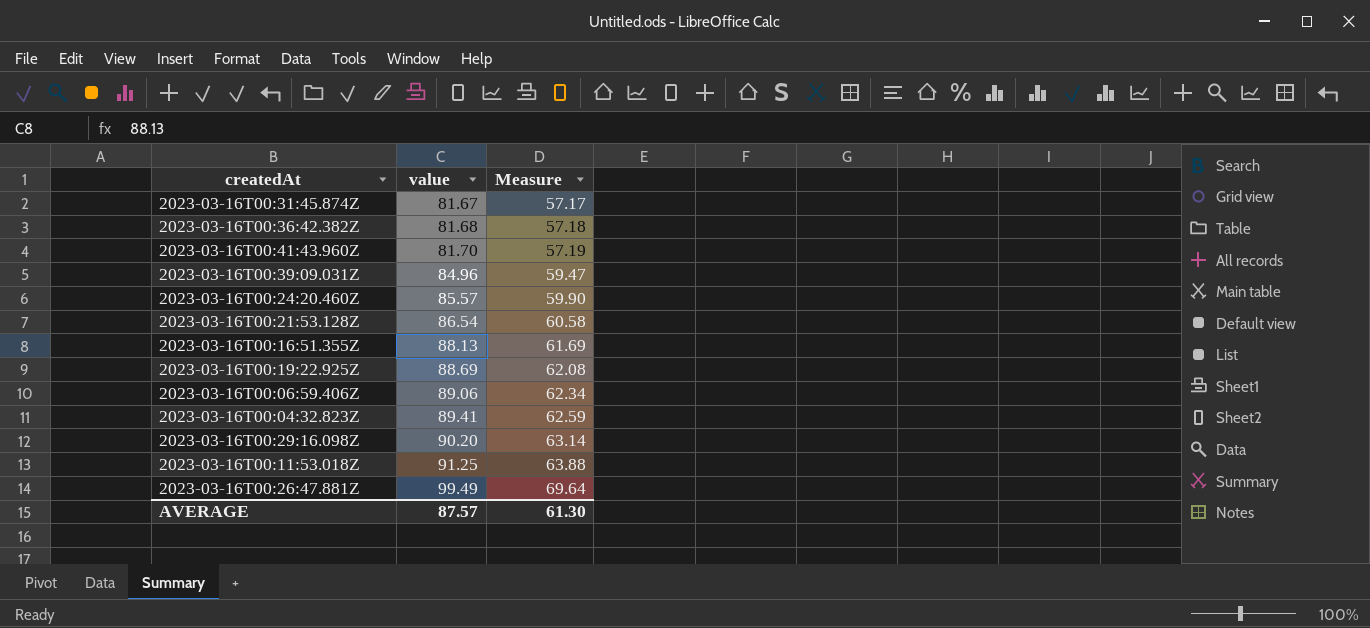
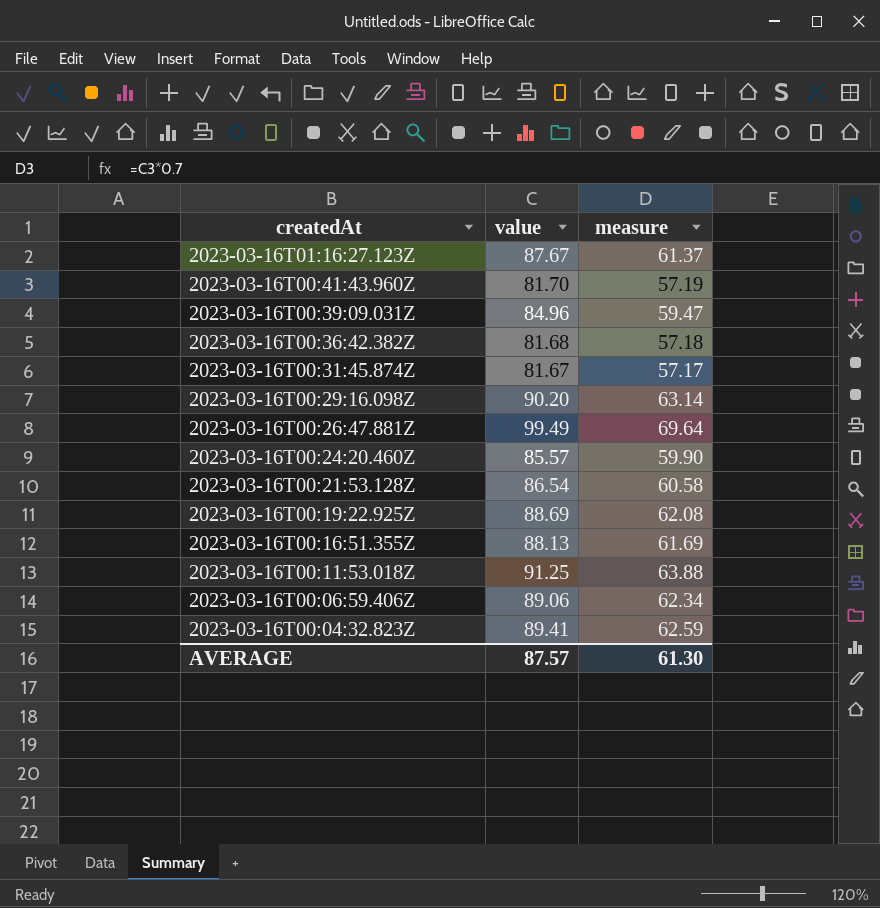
row order: value ascending -> createdAt descending
column name: Measure -> measure
row 2023-03-16T01:16:27.123Z: none -> 87.67 | 61.37

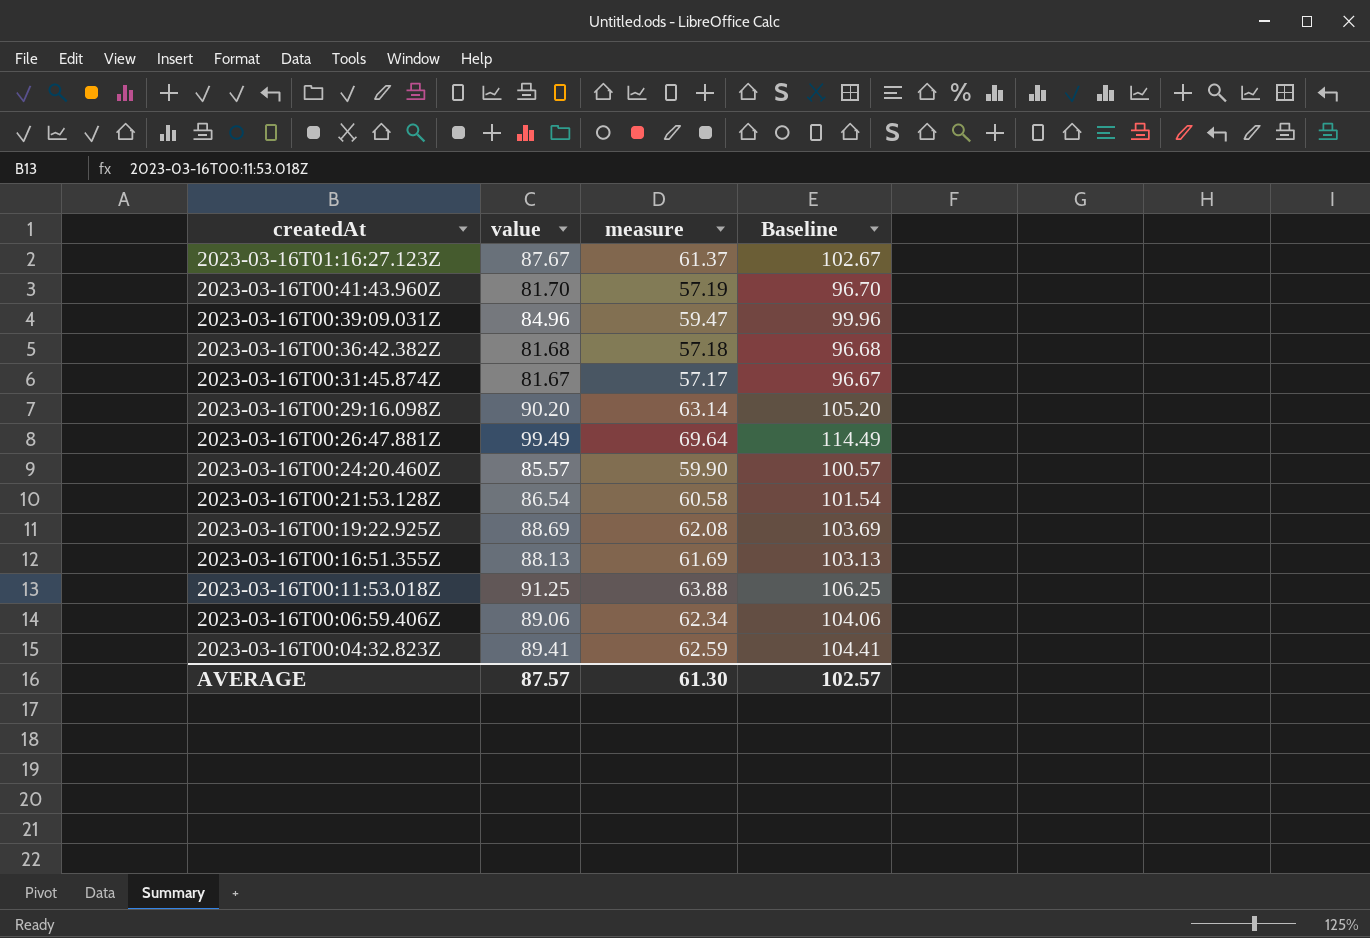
column Baseline | formula: none -> [value] + 15

